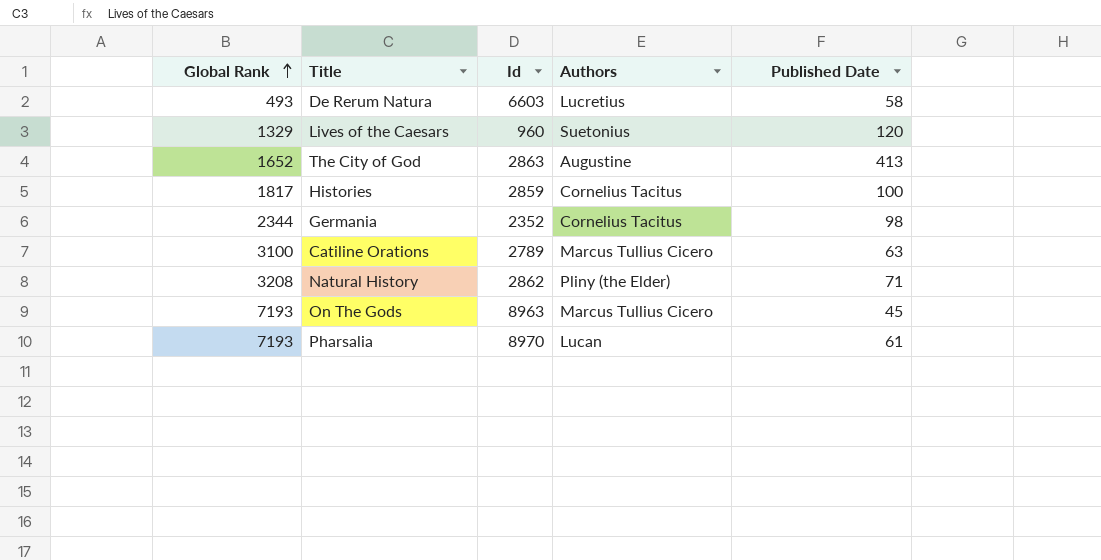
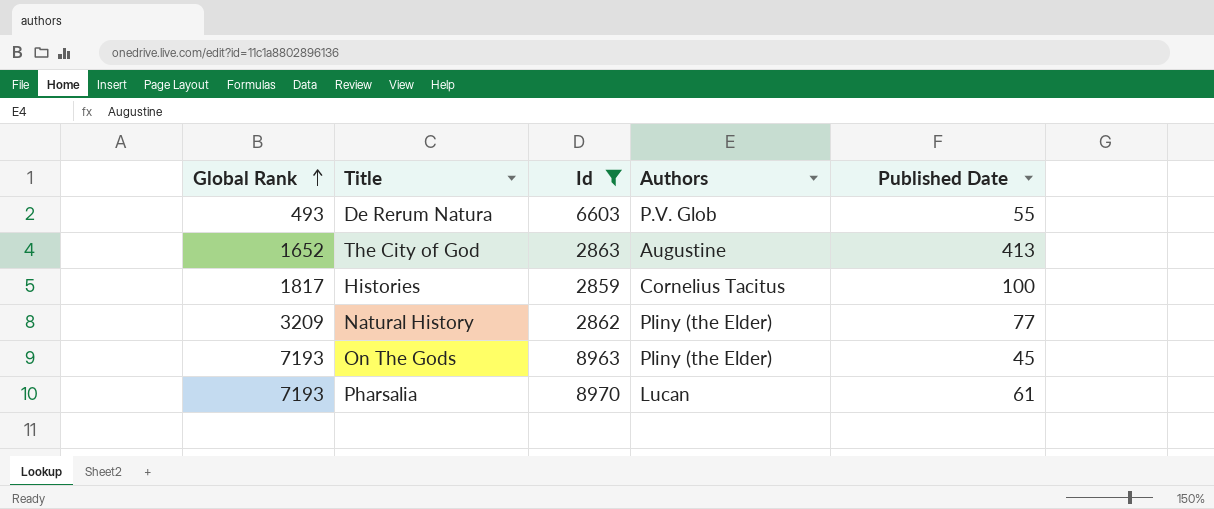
filter: none -> Id >= 2859
De Rerum Natura | Authors: Lucretius -> P.V. Glob
De Rerum Natura | Published Date: 58 -> 55
Natural History | Global Rank: 3208 -> 3209
Natural History | Published Date: 71 -> 77
On The Gods | Authors: Marcus Tullius Cicero -> Pliny (the Elder)

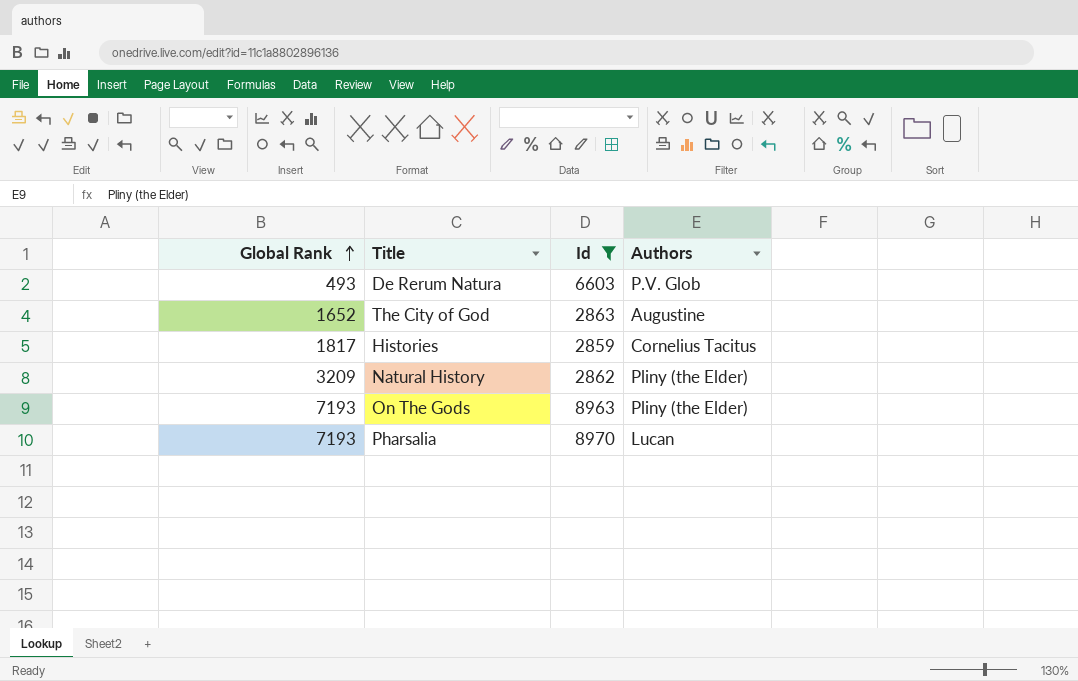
column Published Date | position: 5 -> none

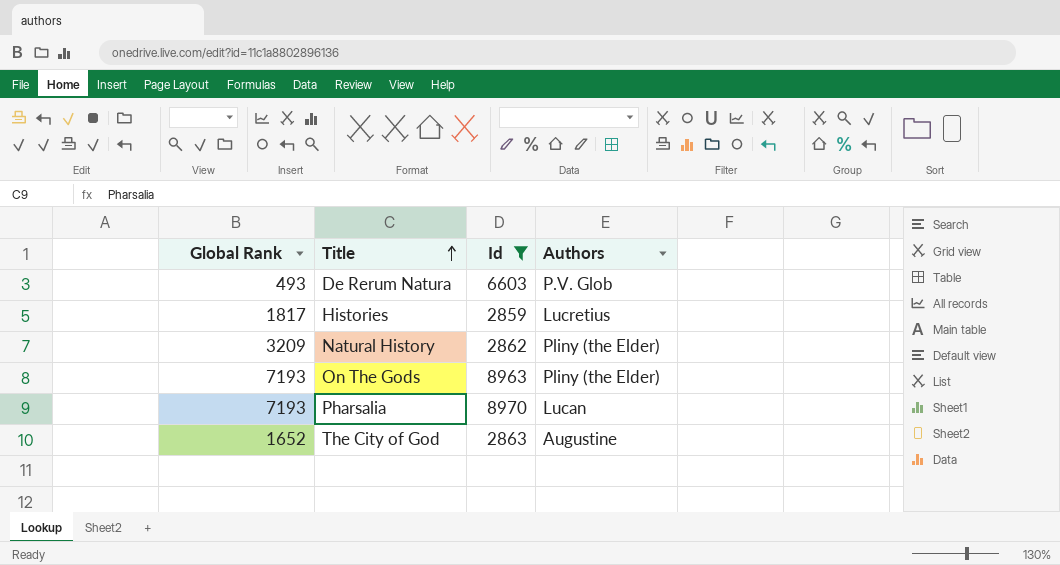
row order: Global Rank ascending -> Title ascending
Histories | Authors: Cornelius Tacitus -> Lucretius

